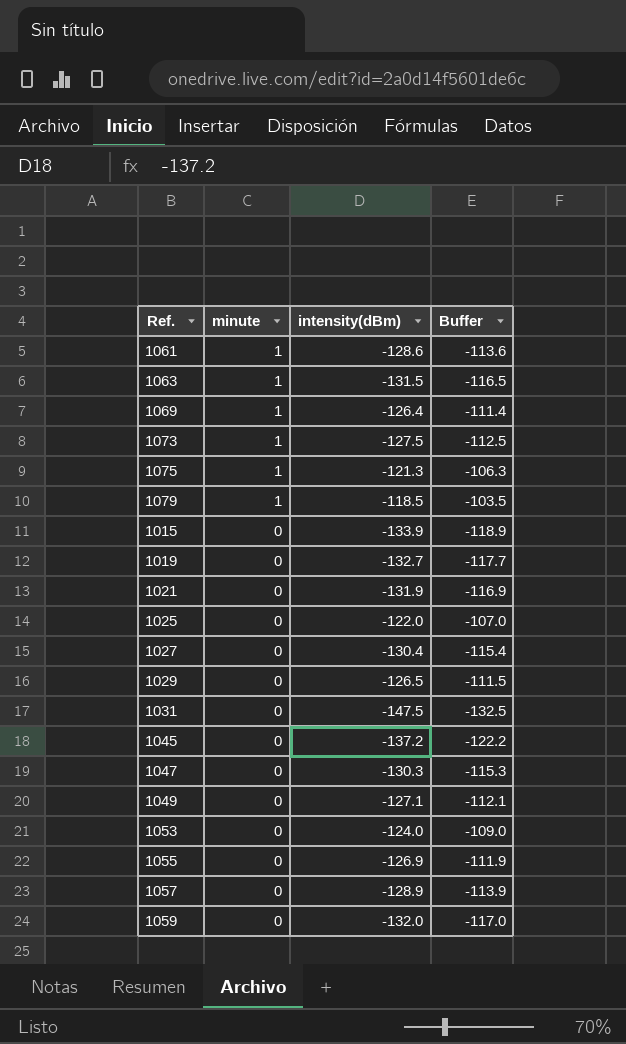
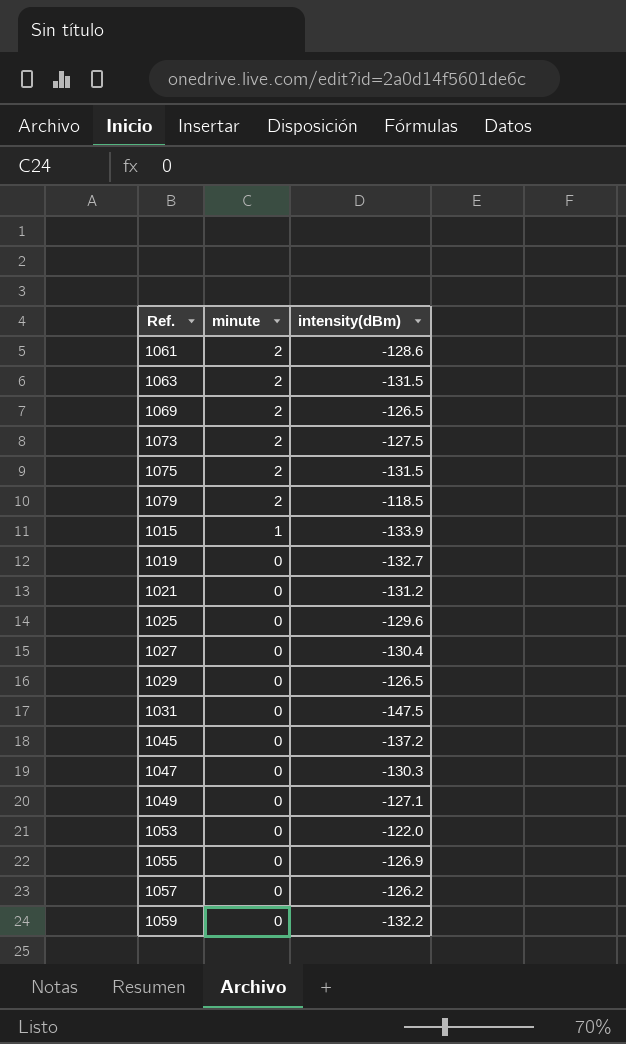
column Buffer | formula: [intensity(dBm)] + 15 -> none
1061 | minute: 1 -> 2
1063 | minute: 1 -> 2
1069 | minute: 1 -> 2
1069 | intensity(dBm): -126.4 -> -126.5
1073 | minute: 1 -> 2
1075 | minute: 1 -> 2
1075 | intensity(dBm): -121.3 -> -131.5
1079 | minute: 1 -> 2
1015 | minute: 0 -> 1
1021 | intensity(dBm): -131.9 -> -131.2
1025 | intensity(dBm): -122.0 -> -129.6
1053 | intensity(dBm): -124.0 -> -122.0
1057 | intensity(dBm): -128.9 -> -126.2
1059 | intensity(dBm): -132.0 -> -132.2

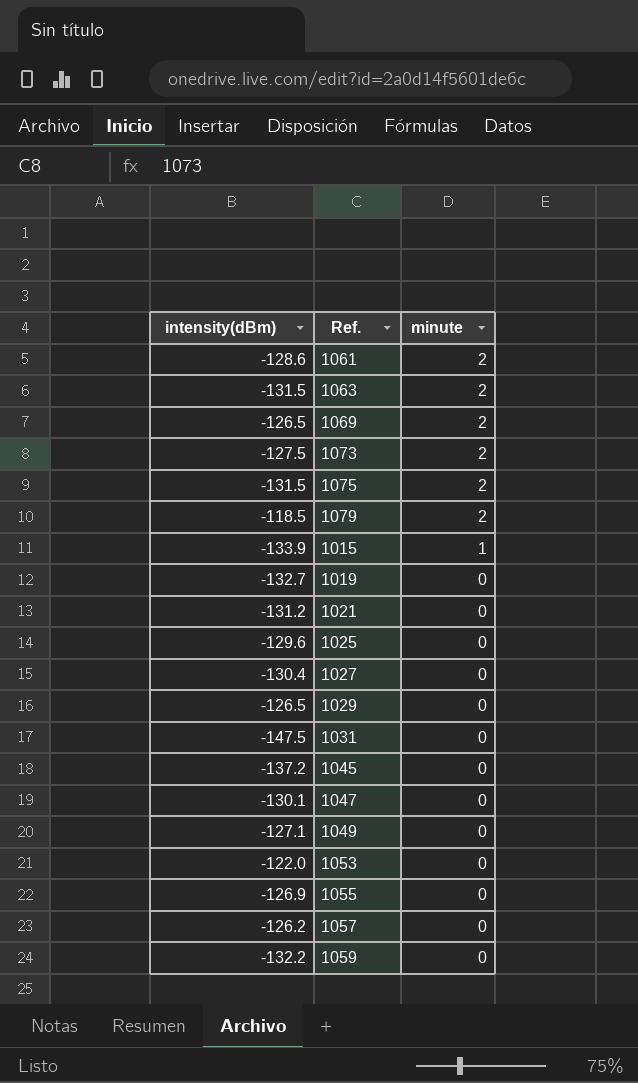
column intensity(dBm) | position: 3 -> 1
1047 | intensity(dBm): -130.3 -> -130.1

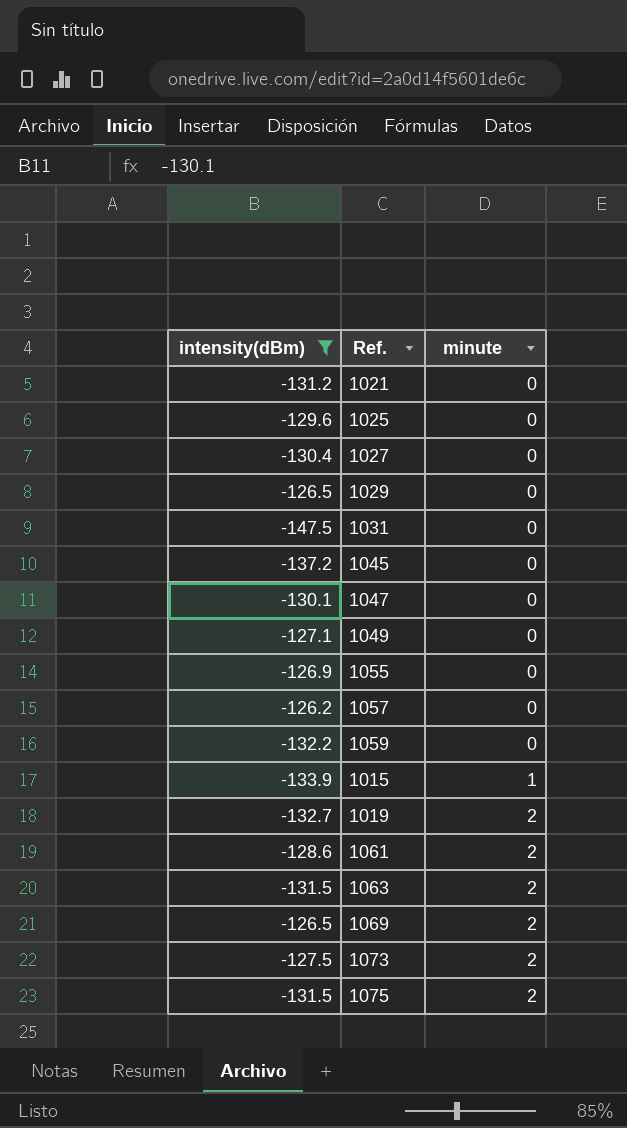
filter: none -> intensity(dBm) <= -126.2
row order: minute descending -> minute ascending
1019 | minute: 0 -> 2

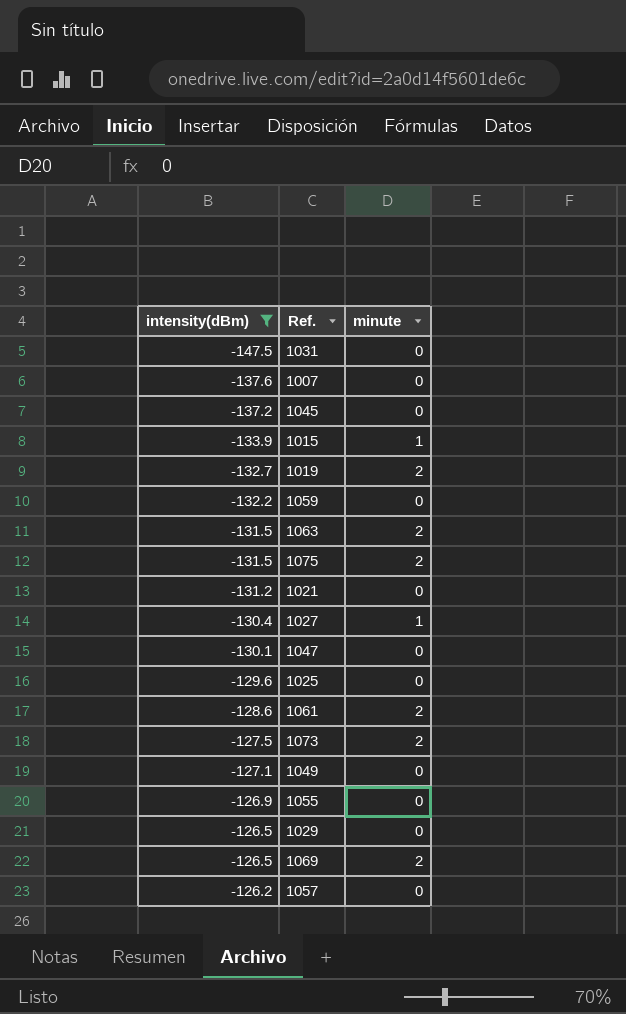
row order: minute ascending -> intensity(dBm) ascending
row 1007: none -> -137.6 | 0
1027 | minute: 0 -> 1

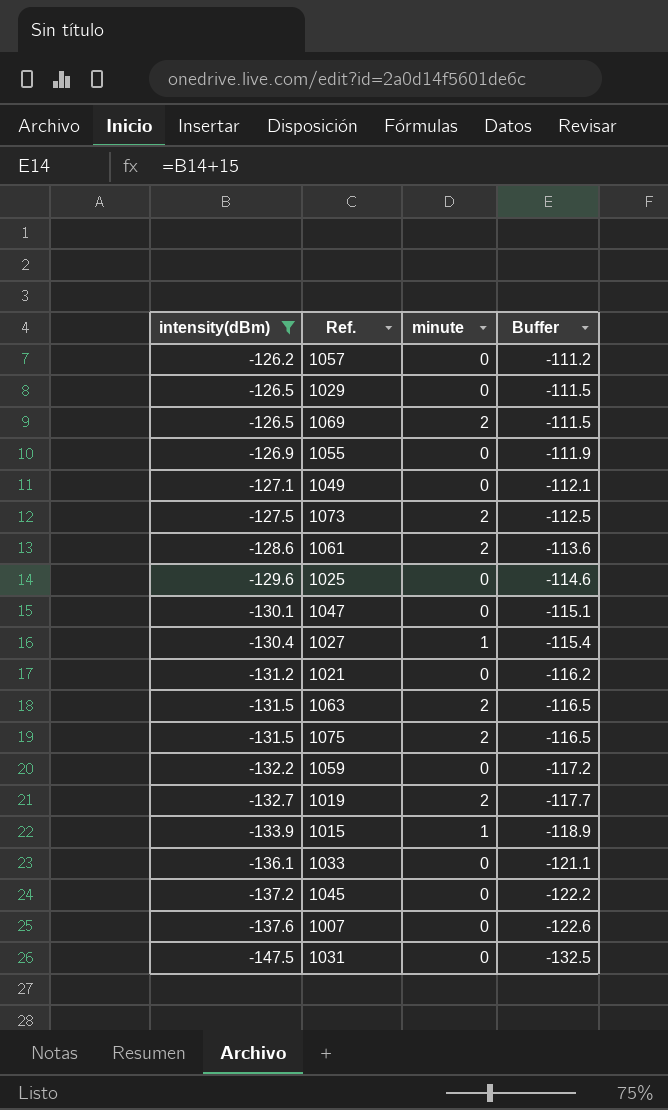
row order: intensity(dBm) ascending -> intensity(dBm) descending
column Buffer | formula: none -> [intensity(dBm)] + 15
row 1033: none -> -136.1 | 0 | -121.1

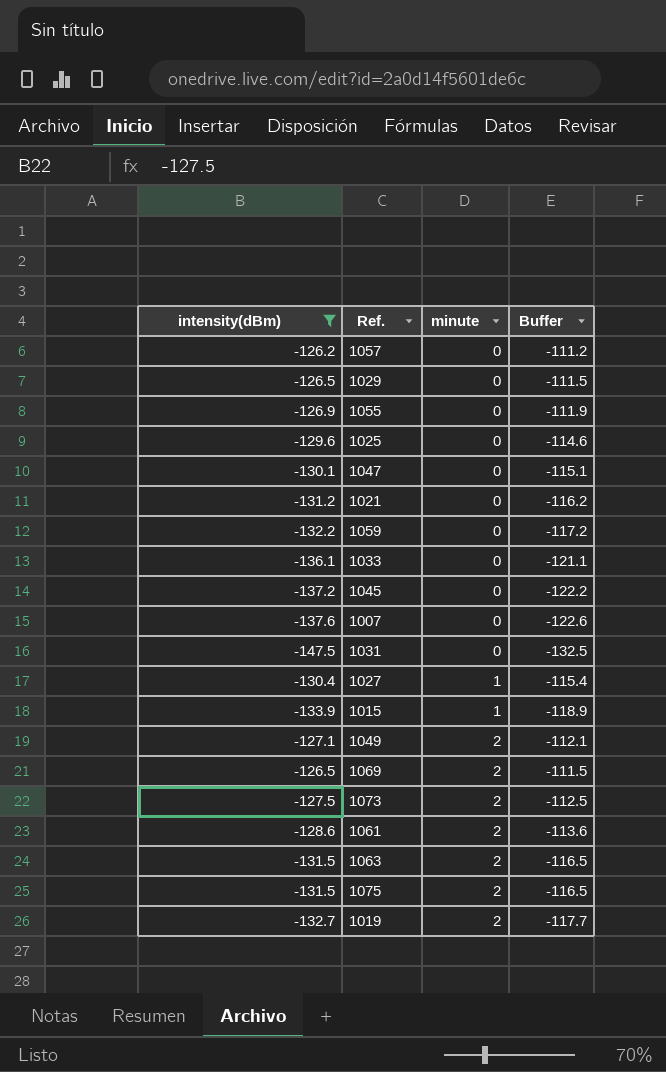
row order: intensity(dBm) descending -> minute ascending
1049 | minute: 0 -> 2

